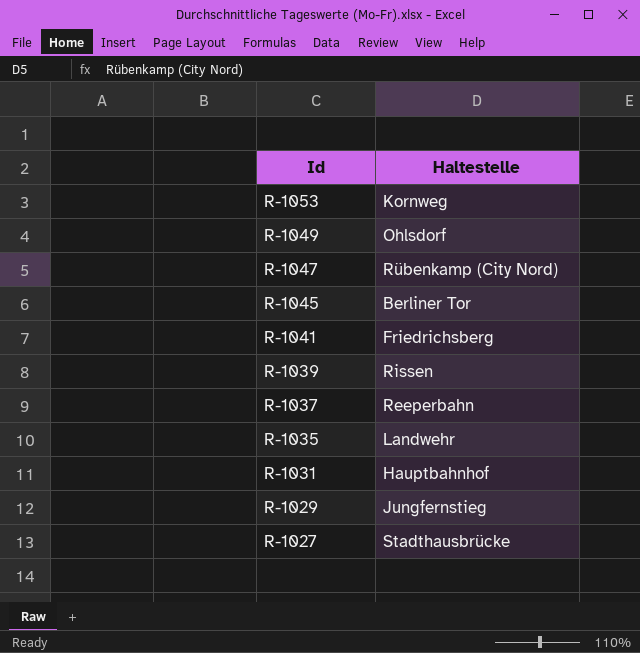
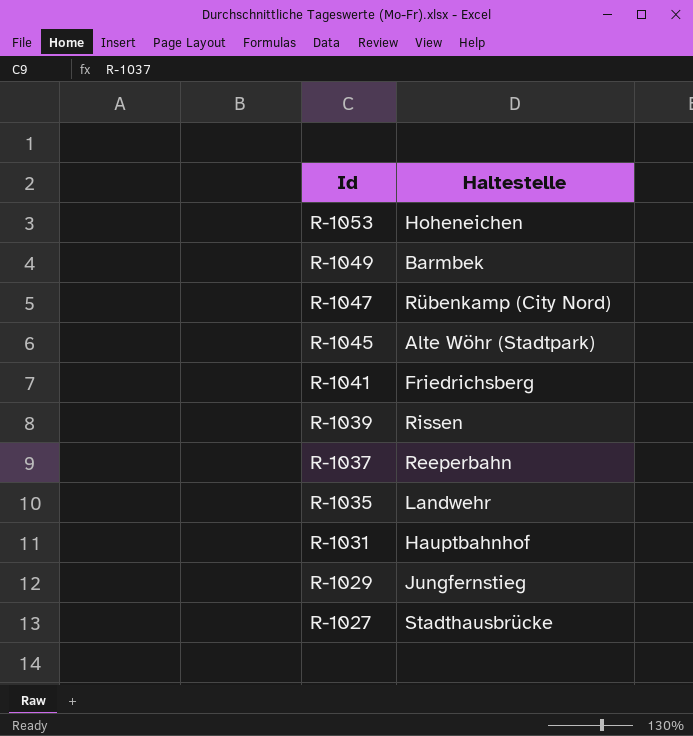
R-1053 | Haltestelle: Kornweg -> Hoheneichen
R-1049 | Haltestelle: Ohlsdorf -> Barmbek
R-1045 | Haltestelle: Berliner Tor -> Alte Wöhr (Stadtpark)

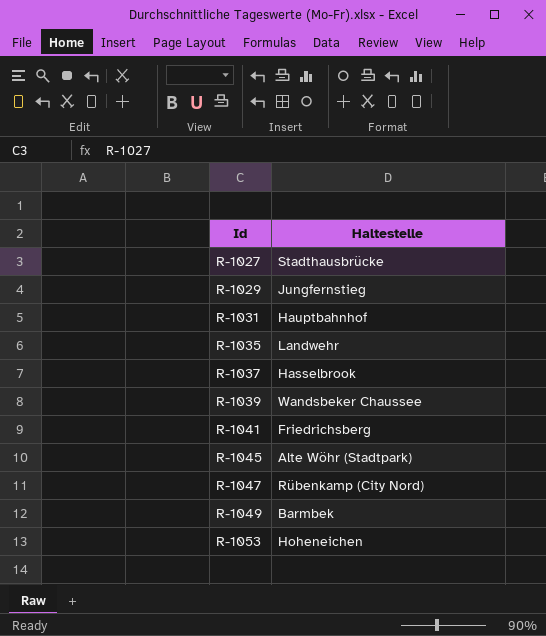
row order: Id descending -> Id ascending
R-1037 | Haltestelle: Reeperbahn -> Hasselbrook
R-1039 | Haltestelle: Rissen -> Wandsbeker Chaussee

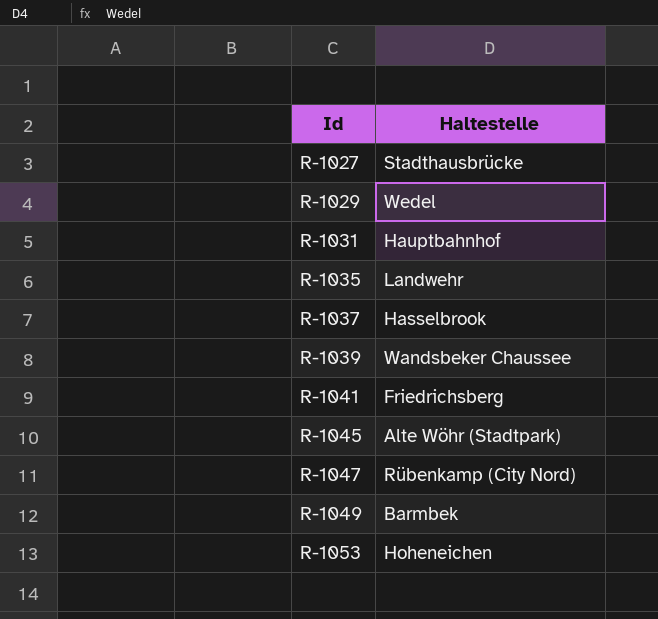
R-1029 | Haltestelle: Jungfernstieg -> Wedel

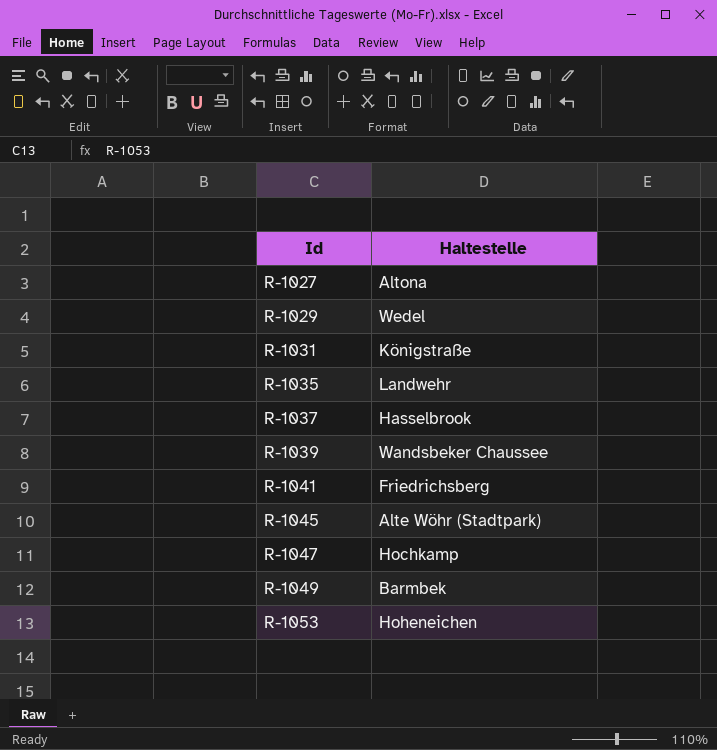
R-1027 | Haltestelle: Stadthausbrücke -> Altona
R-1031 | Haltestelle: Hauptbahnhof -> Königstraße
R-1047 | Haltestelle: Rübenkamp (City Nord) -> Hochkamp

